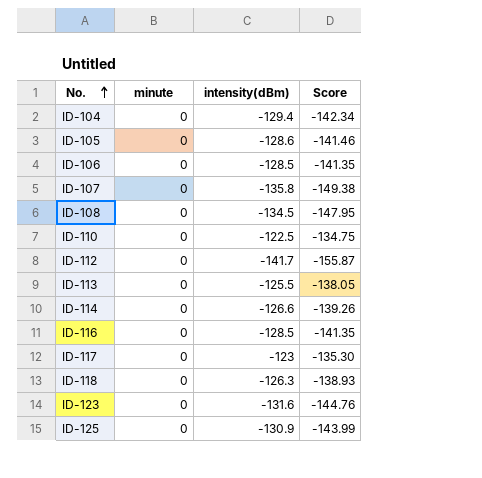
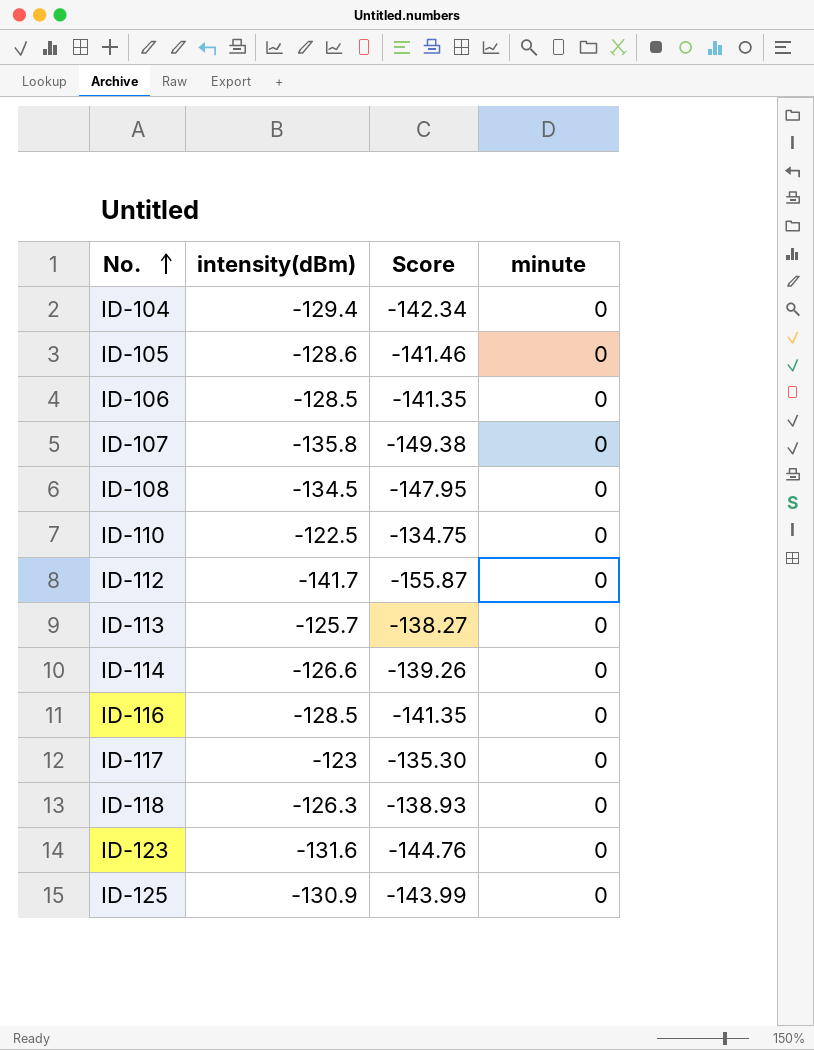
column minute | position: 2 -> 4
ID-113 | intensity(dBm): -125.5 -> -125.7
ID-113 | Score: -138.05 -> -138.27

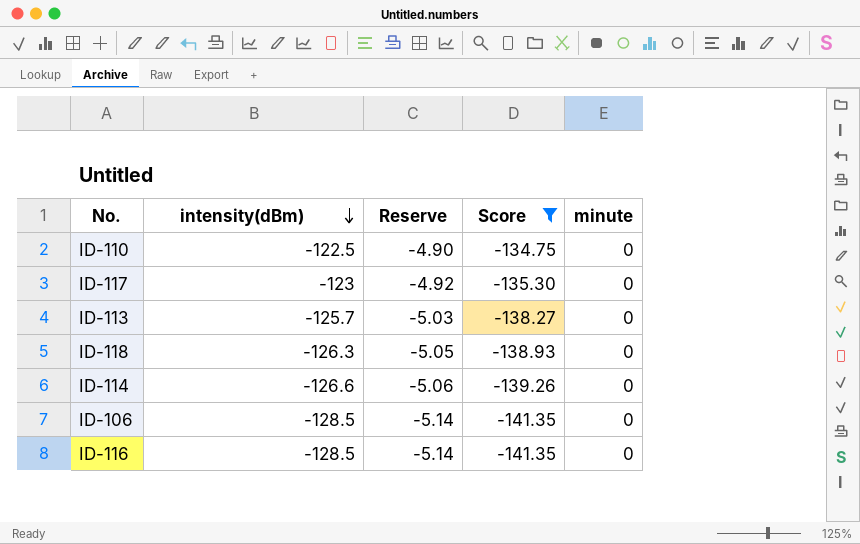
filter: none -> Score >= -141.35
row order: No. ascending -> intensity(dBm) descending
column Reserve | formula: none -> [intensity(dBm)] * 0.04

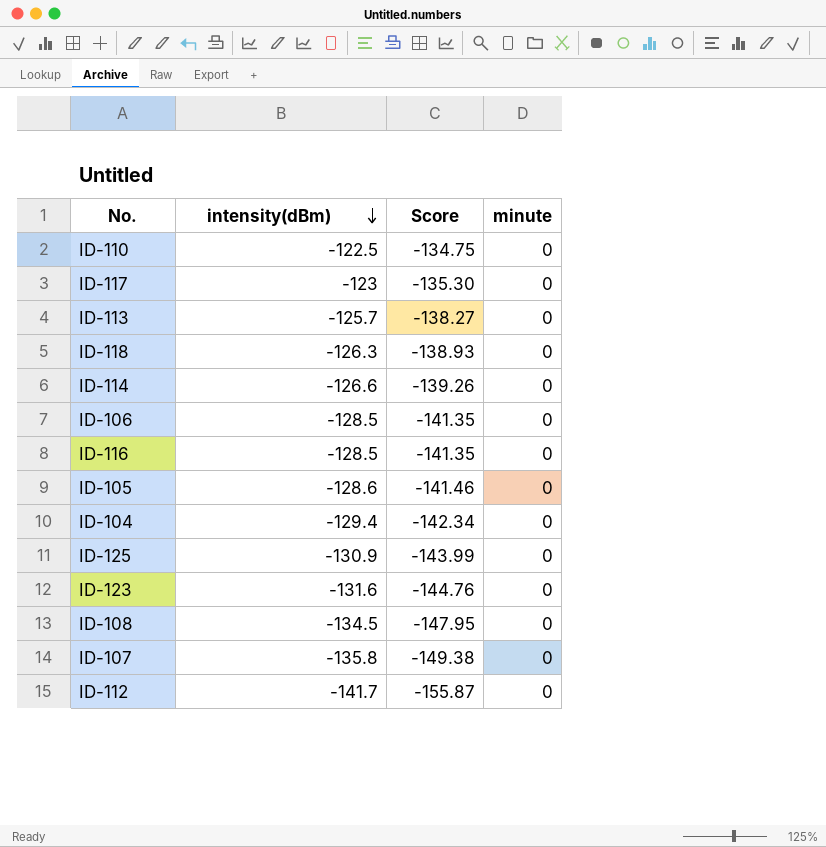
filter: Score >= -141.35 -> none
column Reserve | formula: [intensity(dBm)] * 0.04 -> none

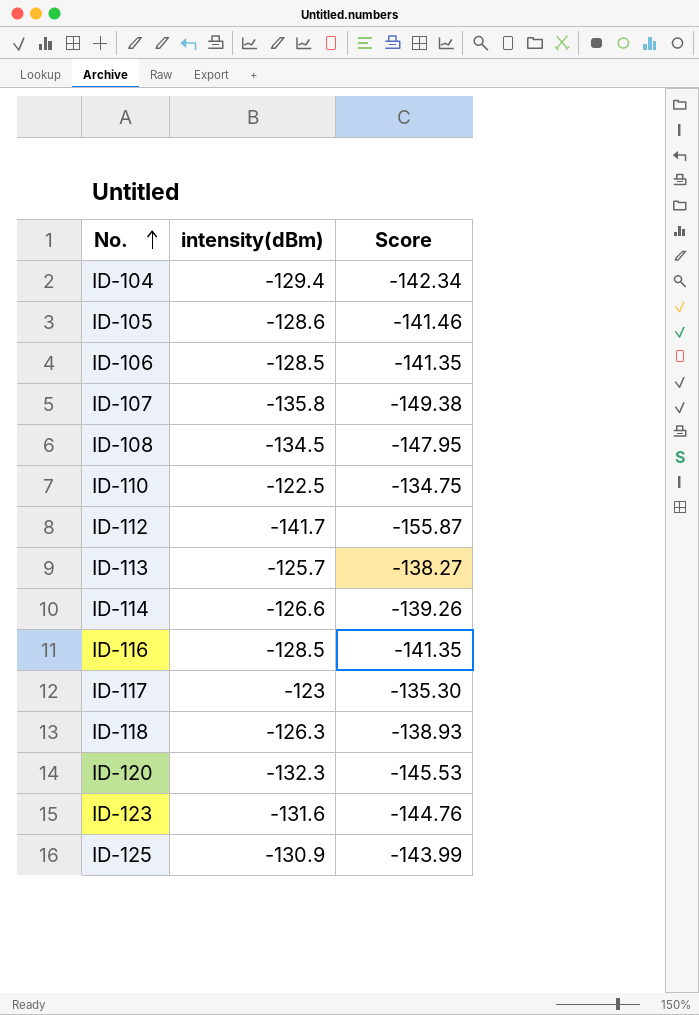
row order: intensity(dBm) descending -> No. ascending
column minute | position: 4 -> none
row ID-120: none -> -132.3 | -145.53

